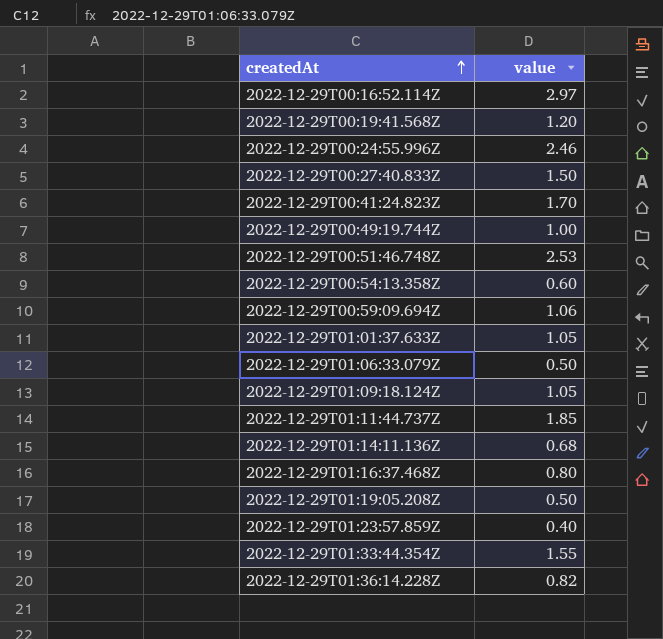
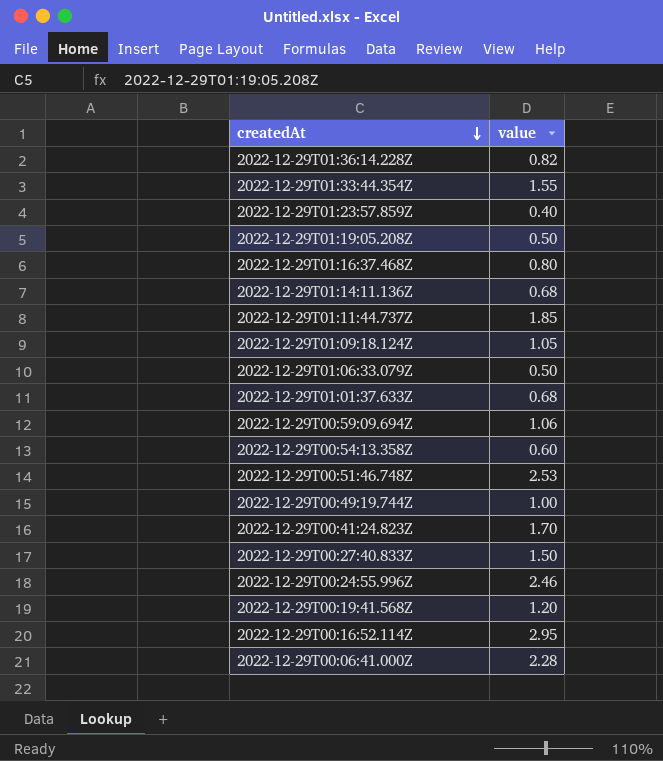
row order: createdAt ascending -> createdAt descending
2022-12-29T01:01:37.633Z | value: 1.05 -> 0.68
2022-12-29T00:16:52.114Z | value: 2.97 -> 2.95
row 2022-12-29T00:06:41.000Z: none -> 2.28

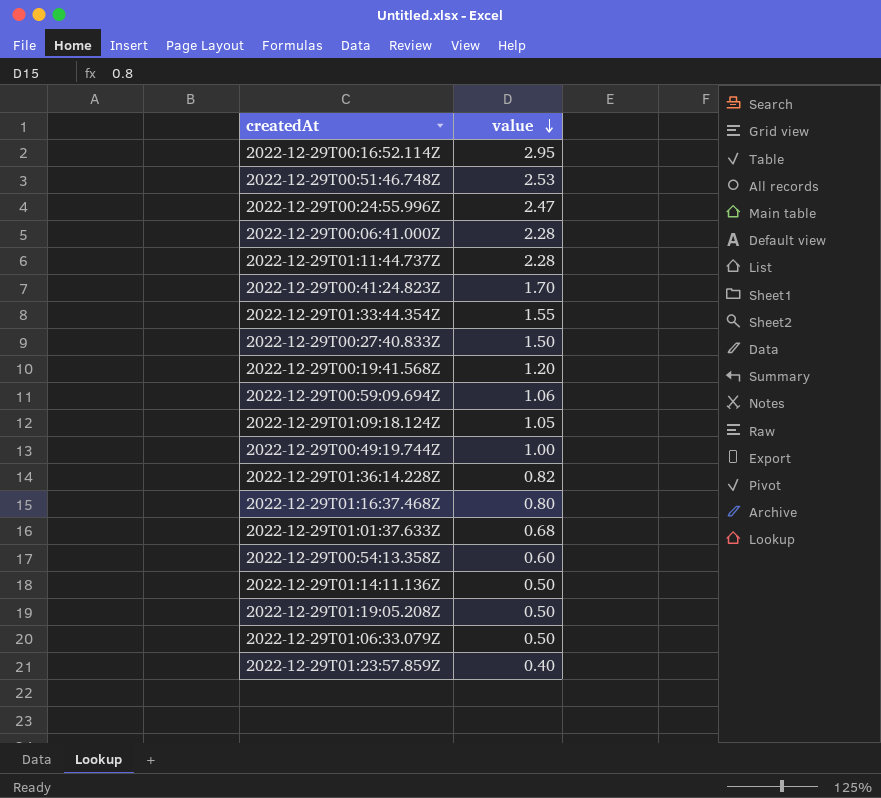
row order: createdAt descending -> value descending
2022-12-29T00:24:55.996Z | value: 2.46 -> 2.47
2022-12-29T01:11:44.737Z | value: 1.85 -> 2.28
2022-12-29T01:14:11.136Z | value: 0.68 -> 0.50

